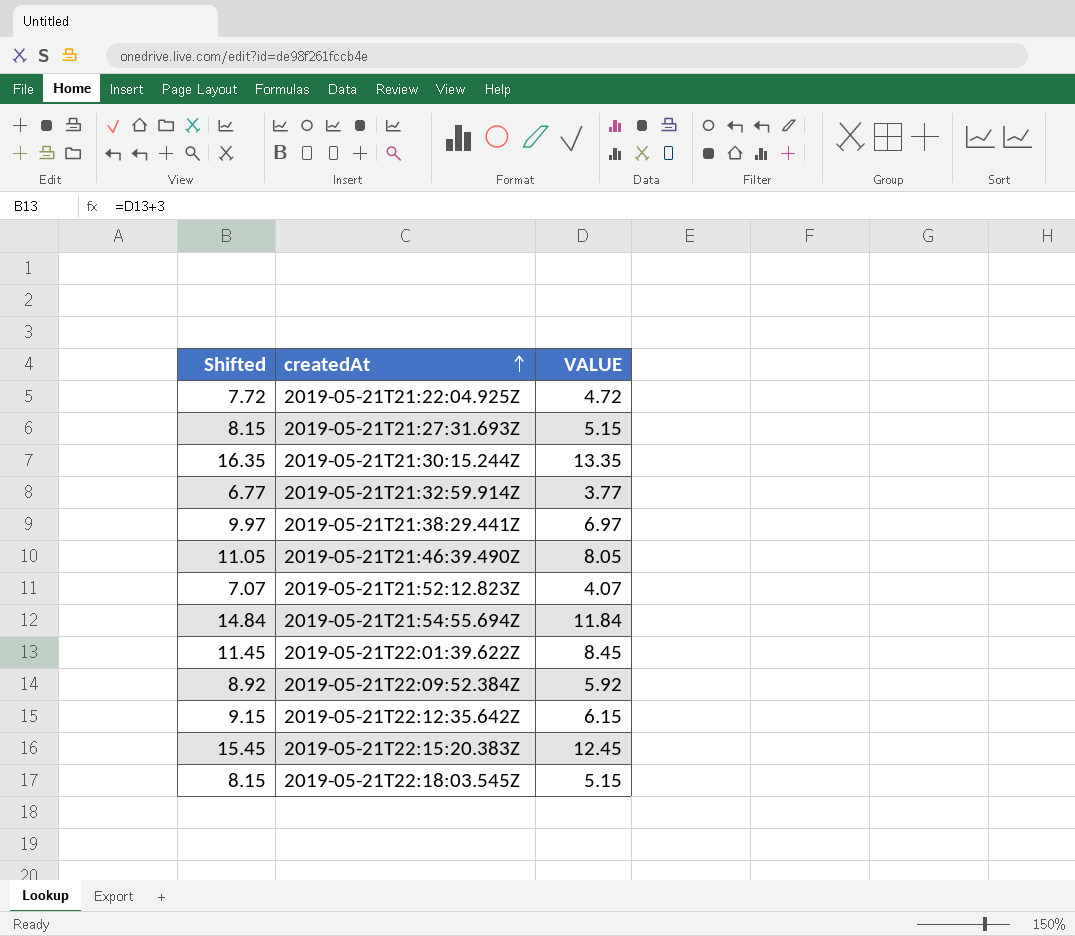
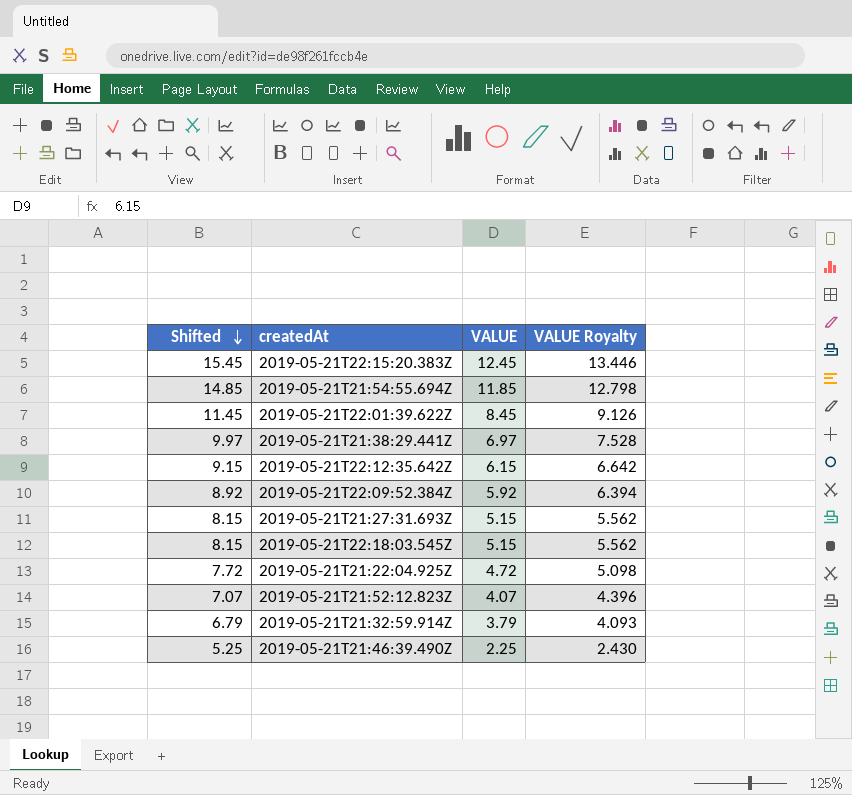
row order: createdAt ascending -> Shifted descending
column VALUE Royalty | formula: none -> [VALUE] * 1.08
row 2019-05-21T21:30:15.244Z: 16.35 | 13.35 -> none
2019-05-21T21:54:55.694Z | Shifted: 14.84 -> 14.85
2019-05-21T21:54:55.694Z | VALUE: 11.84 -> 11.85
2019-05-21T21:32:59.914Z | Shifted: 6.77 -> 6.79
2019-05-21T21:32:59.914Z | VALUE: 3.77 -> 3.79
2019-05-21T21:46:39.490Z | Shifted: 11.05 -> 5.25
2019-05-21T21:46:39.490Z | VALUE: 8.05 -> 2.25

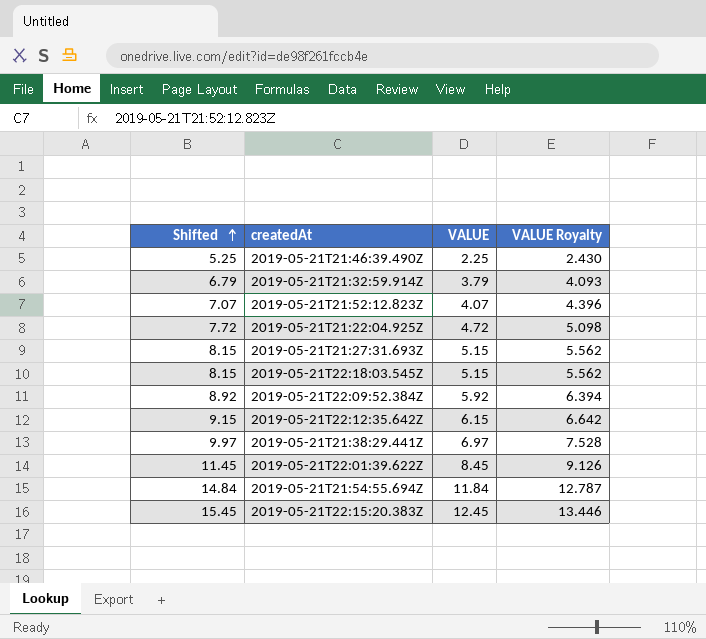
row order: Shifted descending -> Shifted ascending
2019-05-21T21:54:55.694Z | Shifted: 14.85 -> 14.84
2019-05-21T21:54:55.694Z | VALUE: 11.85 -> 11.84
2019-05-21T21:54:55.694Z | VALUE Royalty: 12.798 -> 12.787

